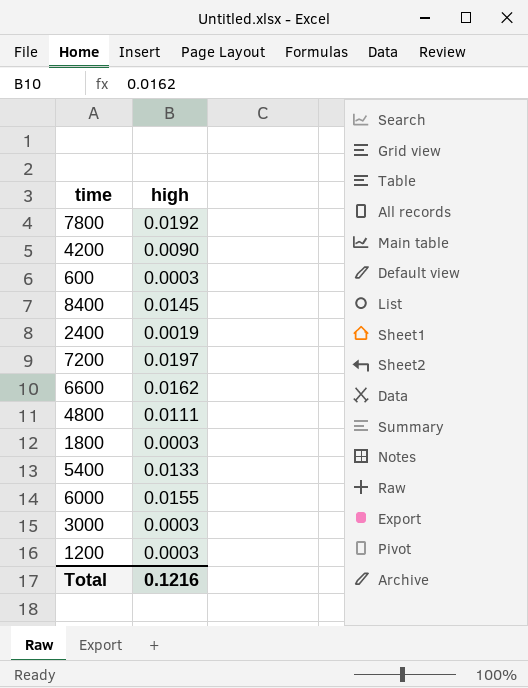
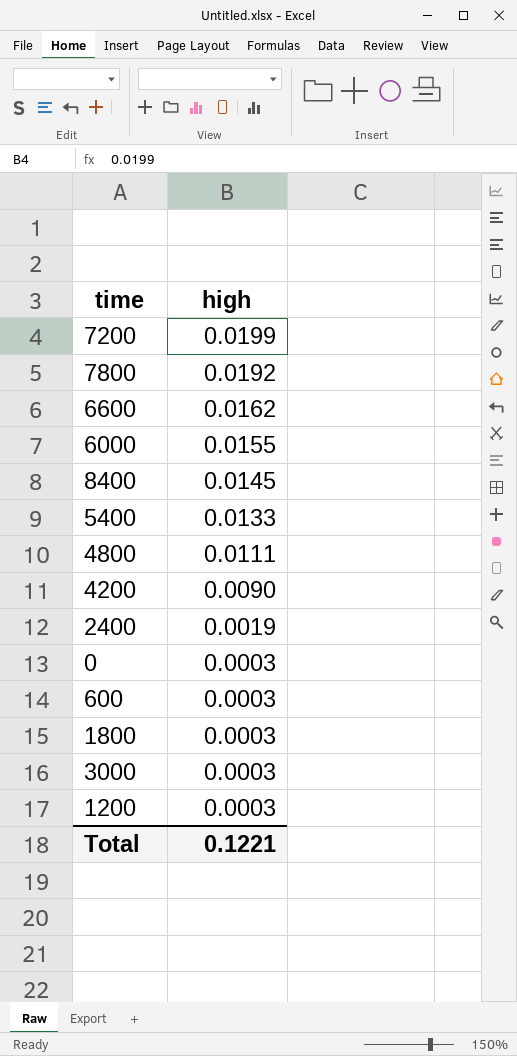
row order: none -> high descending
7200 | high: 0.0197 -> 0.0199
row 0: none -> 0.0003
Total | high: 0.1216 -> 0.1221

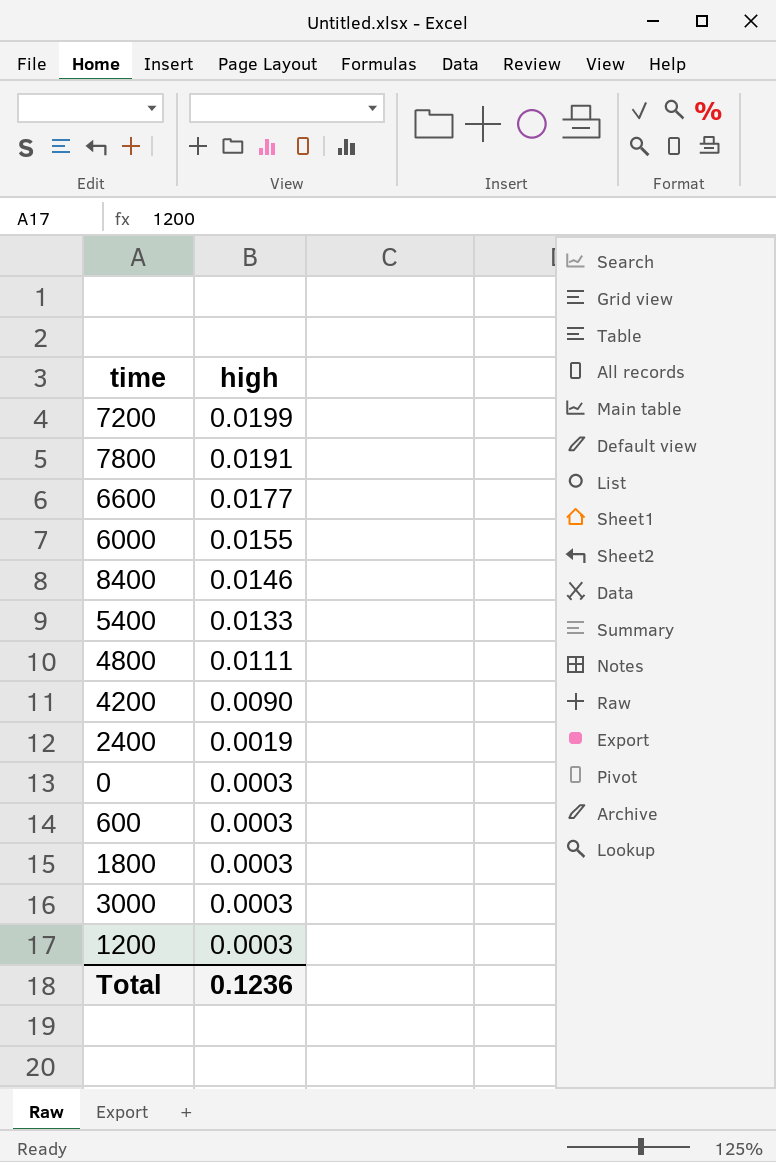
7800 | high: 0.0192 -> 0.0191
6600 | high: 0.0162 -> 0.0177
8400 | high: 0.0145 -> 0.0146
Total | high: 0.1221 -> 0.1236

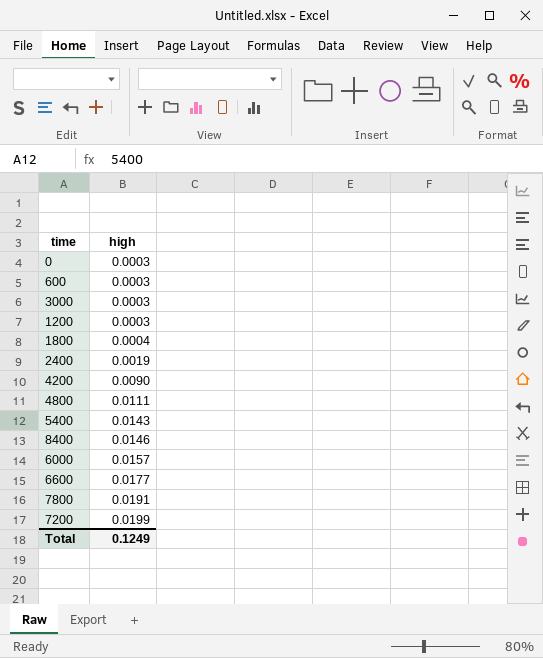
row order: high descending -> high ascending
1800 | high: 0.0003 -> 0.0004
5400 | high: 0.0133 -> 0.0143
6000 | high: 0.0155 -> 0.0157
Total | high: 0.1236 -> 0.1249

